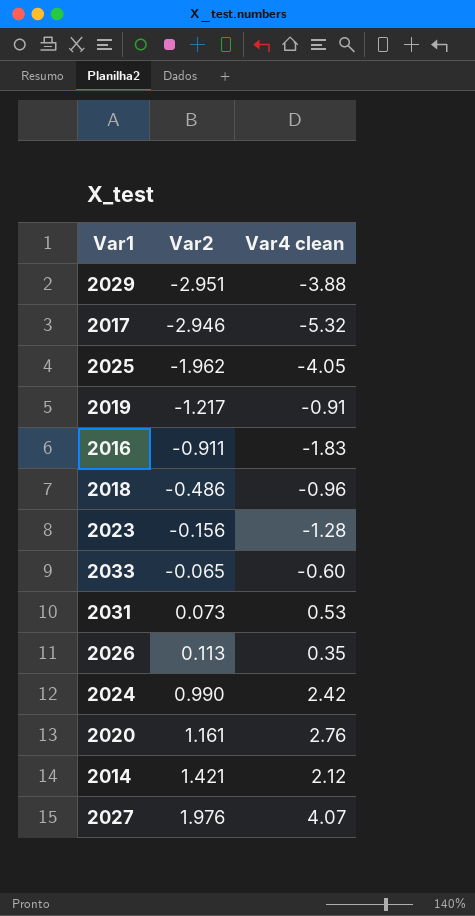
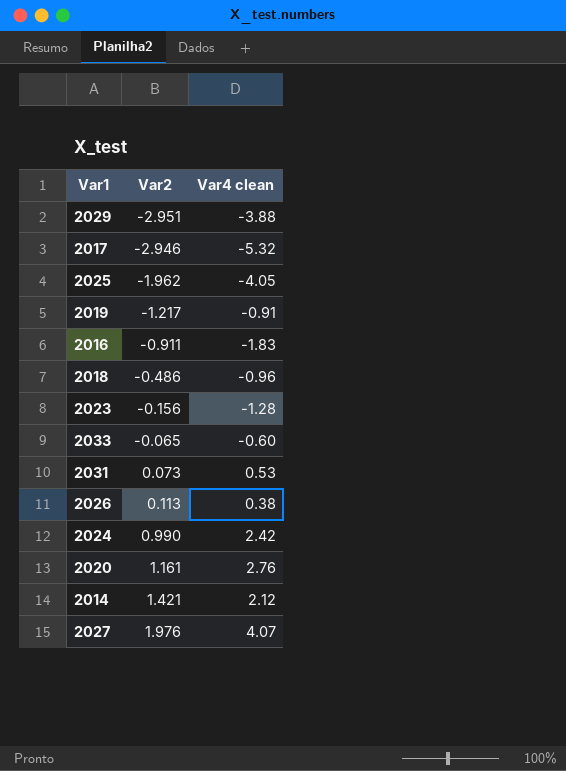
2026 | Var4 clean: 0.35 -> 0.38

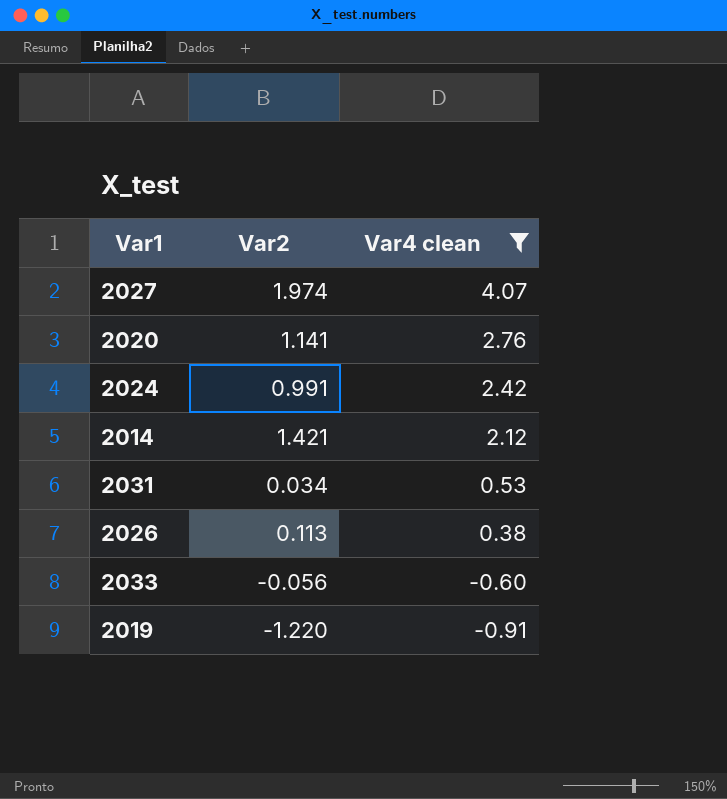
filter: none -> Var4 clean >= -0.91
row order: Var2 ascending -> Var4 clean descending
2027 | Var2: 1.976 -> 1.974
2020 | Var2: 1.161 -> 1.141
2024 | Var2: 0.990 -> 0.991
2031 | Var2: 0.073 -> 0.034
2033 | Var2: -0.065 -> -0.056
2019 | Var2: -1.217 -> -1.220

